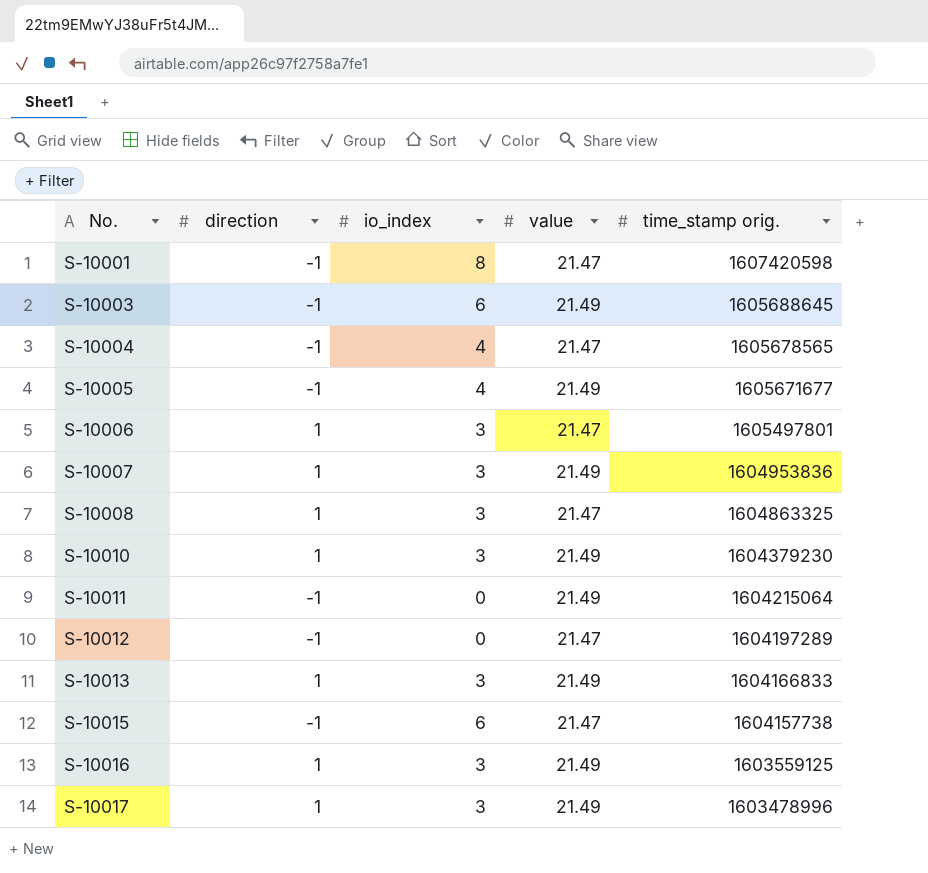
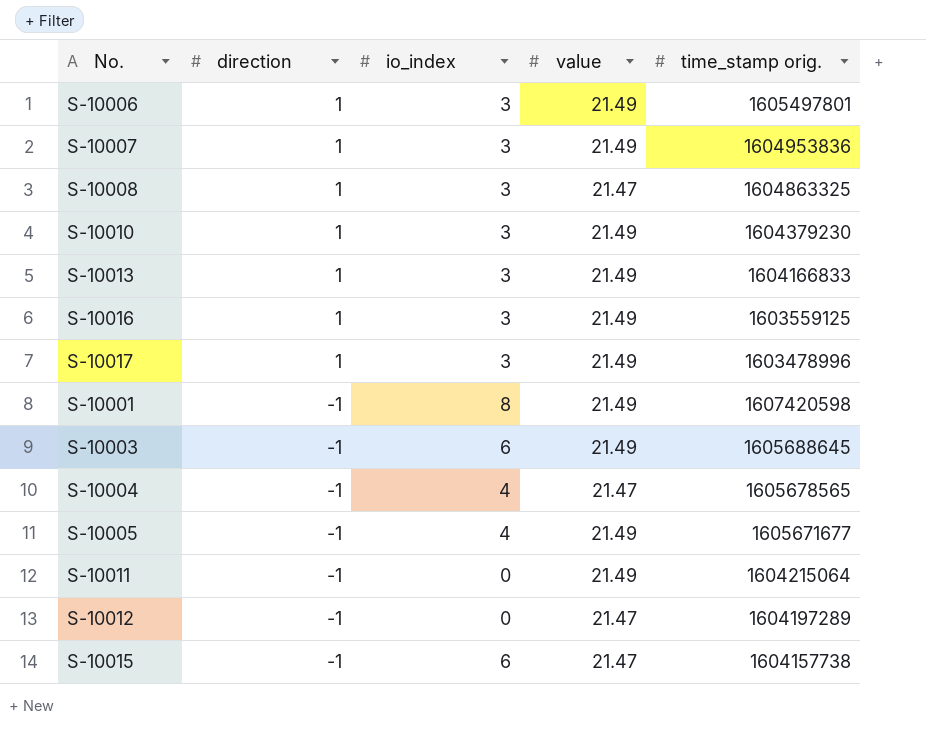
row order: No. ascending -> direction descending
S-10006 | value: 21.47 -> 21.49
S-10001 | value: 21.47 -> 21.49

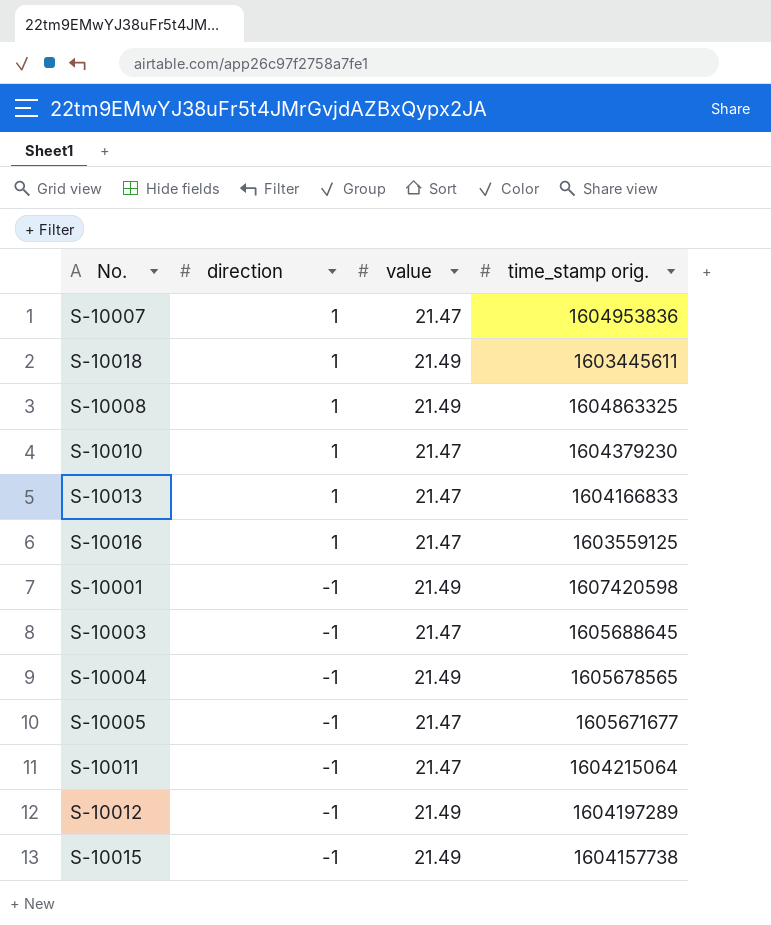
column io_index | position: 3 -> none
row S-10006: 1 | 3 | 21.49 | 1605497801 -> none
row S-10017: 1 | 3 | 21.49 | 1603478996 -> none
S-10007 | value: 21.49 -> 21.47
row S-10018: none -> 1 | 21.49 | 1603445611
S-10008 | value: 21.47 -> 21.49
S-10010 | value: 21.49 -> 21.47
S-10013 | value: 21.49 -> 21.47
S-10016 | value: 21.49 -> 21.47
S-10003 | value: 21.49 -> 21.47
S-10004 | value: 21.47 -> 21.49
S-10005 | value: 21.49 -> 21.47
S-10011 | value: 21.49 -> 21.47
S-10012 | value: 21.47 -> 21.49
S-10015 | value: 21.47 -> 21.49

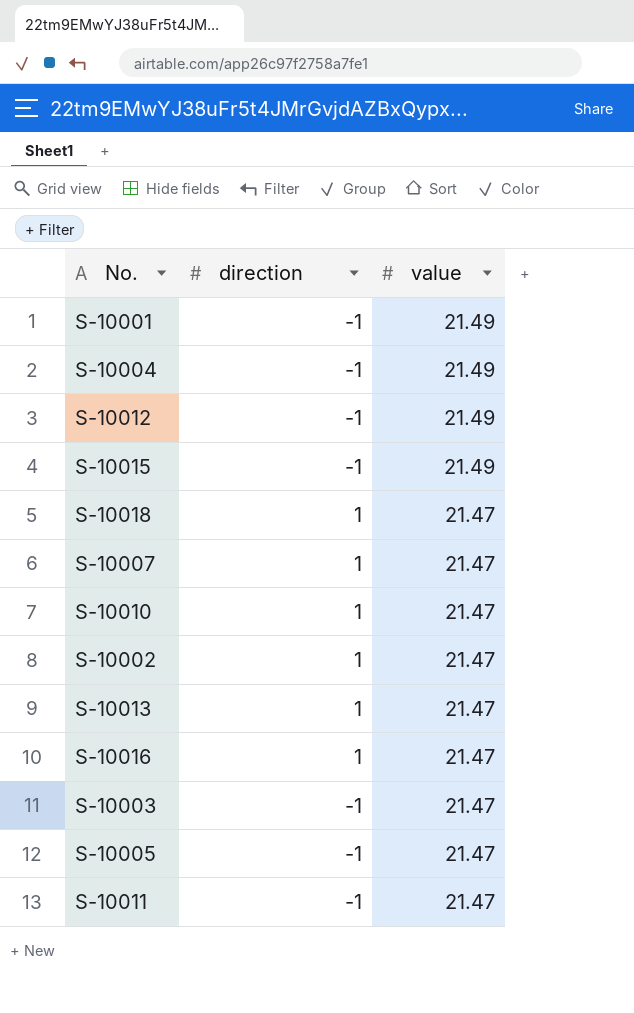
row order: direction descending -> value descending
column time_stamp orig. | position: 4 -> none
row S-10008: 1 | 21.49 | 1604863325 -> none
S-10018 | value: 21.49 -> 21.47
row S-10002: none -> 1 | 21.47

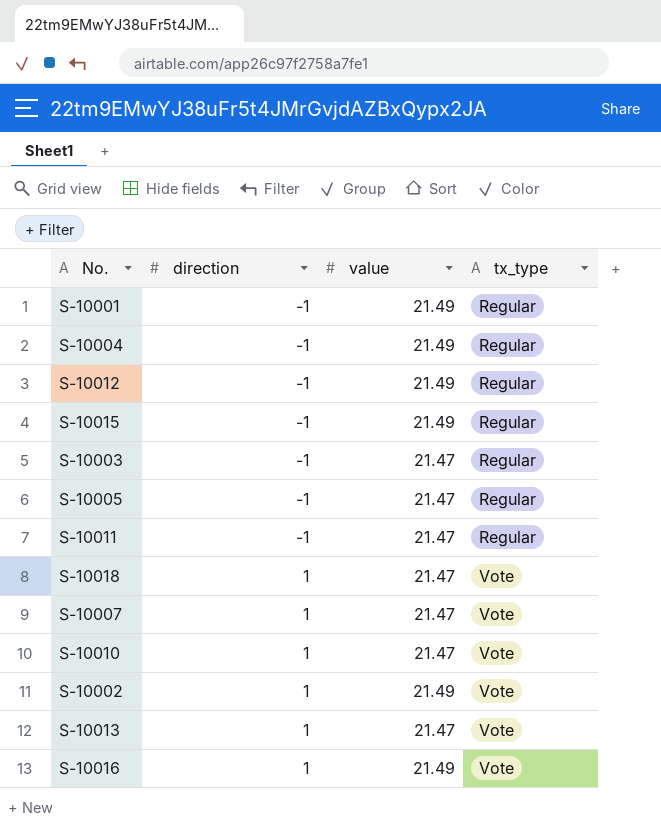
row order: value descending -> direction ascending
column tx_type | position: none -> 4
S-10002 | value: 21.47 -> 21.49
S-10016 | value: 21.47 -> 21.49

